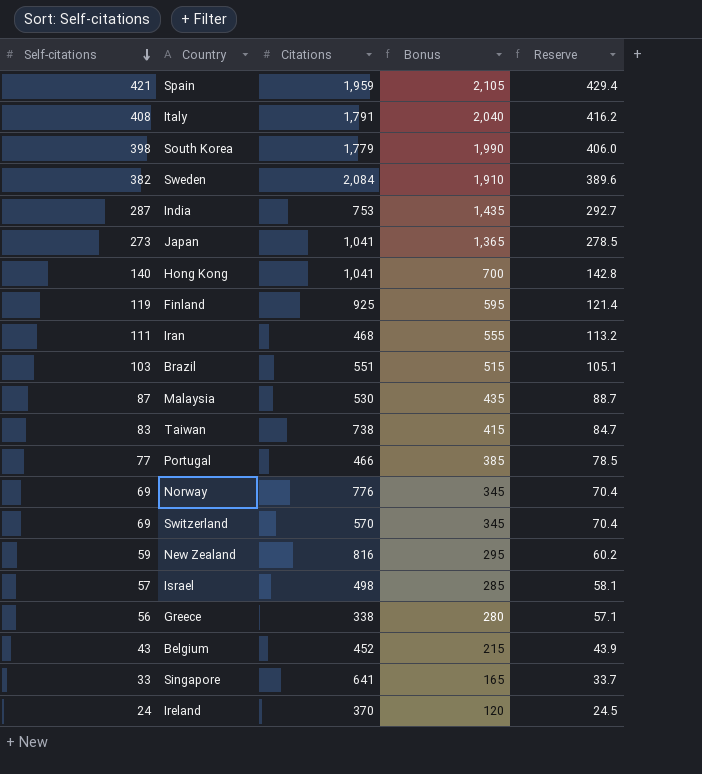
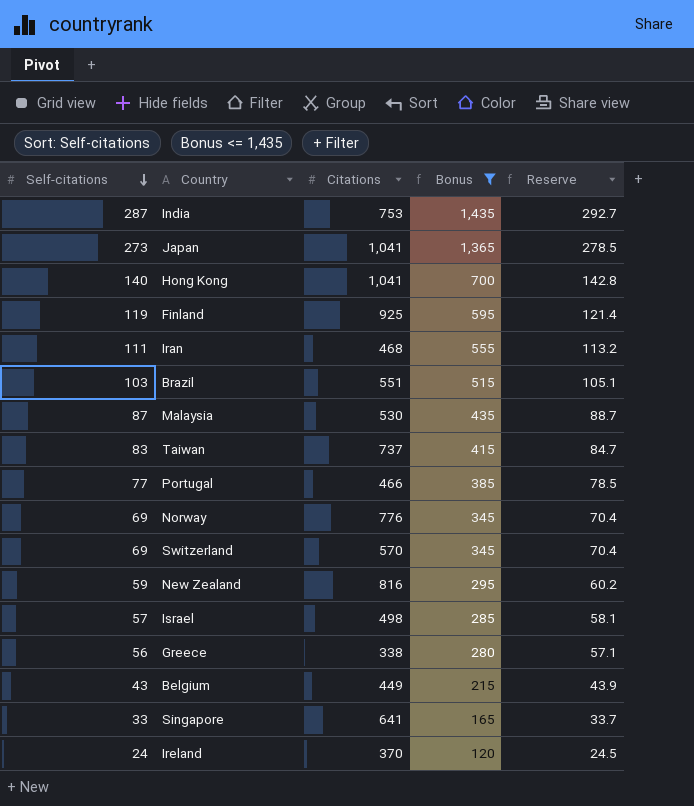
filter: none -> Bonus <= 1,435
Taiwan | Citations: 738 -> 737
Belgium | Citations: 452 -> 449

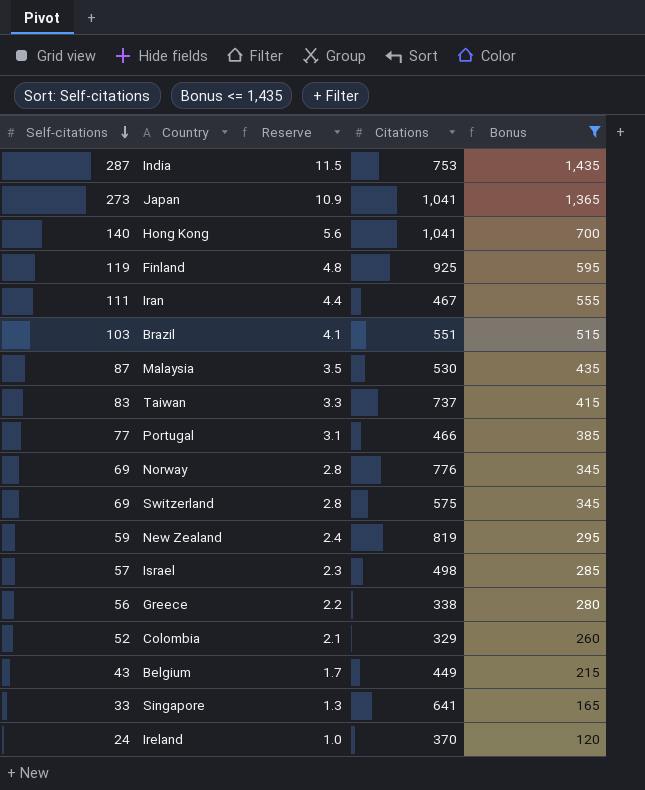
column Reserve | formula: [Self-citations] * 1.02 -> [Self-citations] * 0.04
column Reserve | position: 5 -> 3
Iran | Citations: 468 -> 467
Switzerland | Citations: 570 -> 575
New Zealand | Citations: 816 -> 819
row Colombia: none -> 52 | 2.1 | 329 | 260

